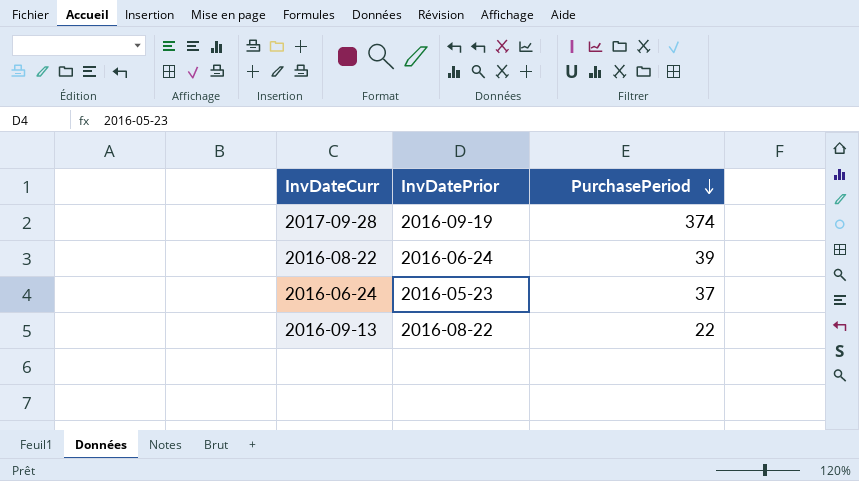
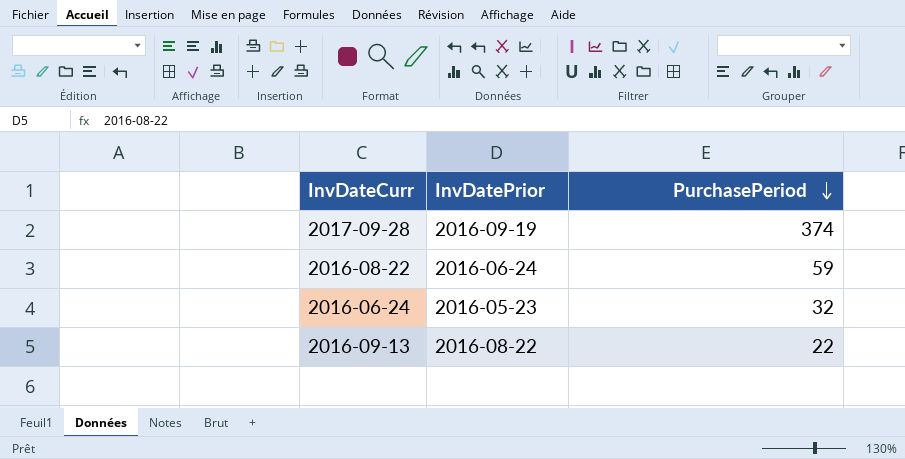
2016-08-22 | PurchasePeriod: 39 -> 59
2016-06-24 | PurchasePeriod: 37 -> 32

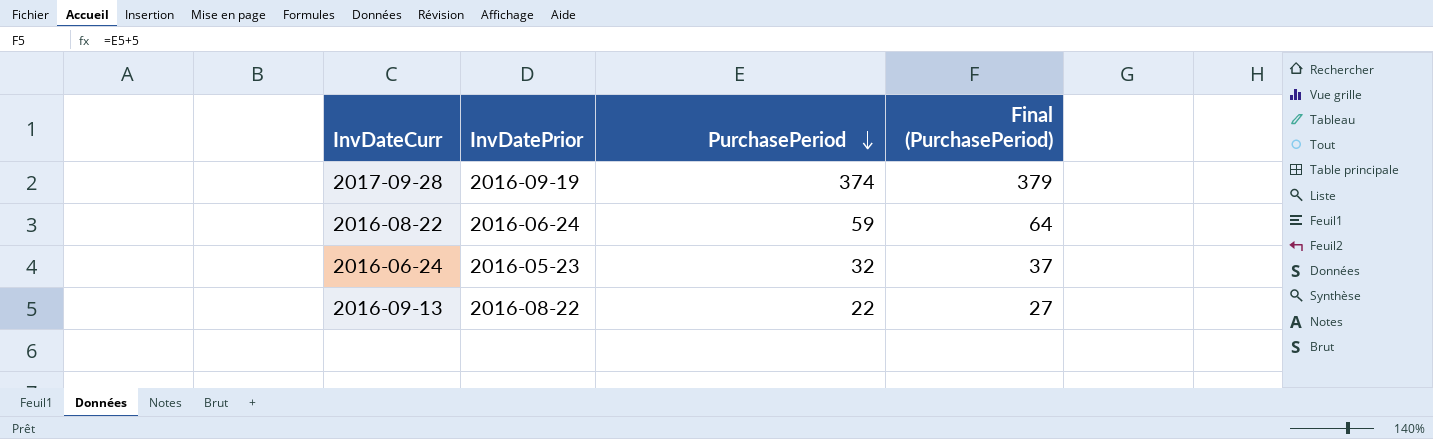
column Final (PurchasePeriod) | formula: none -> [PurchasePeriod] + 5

